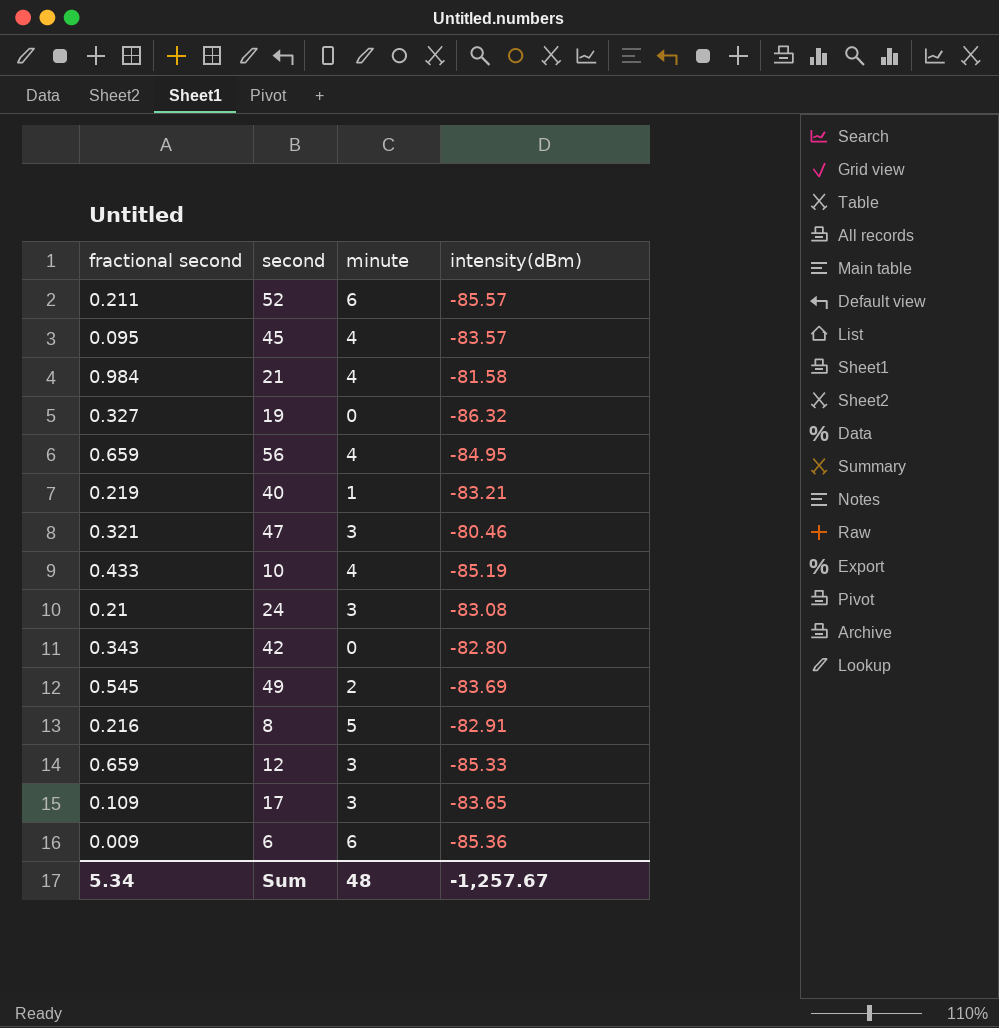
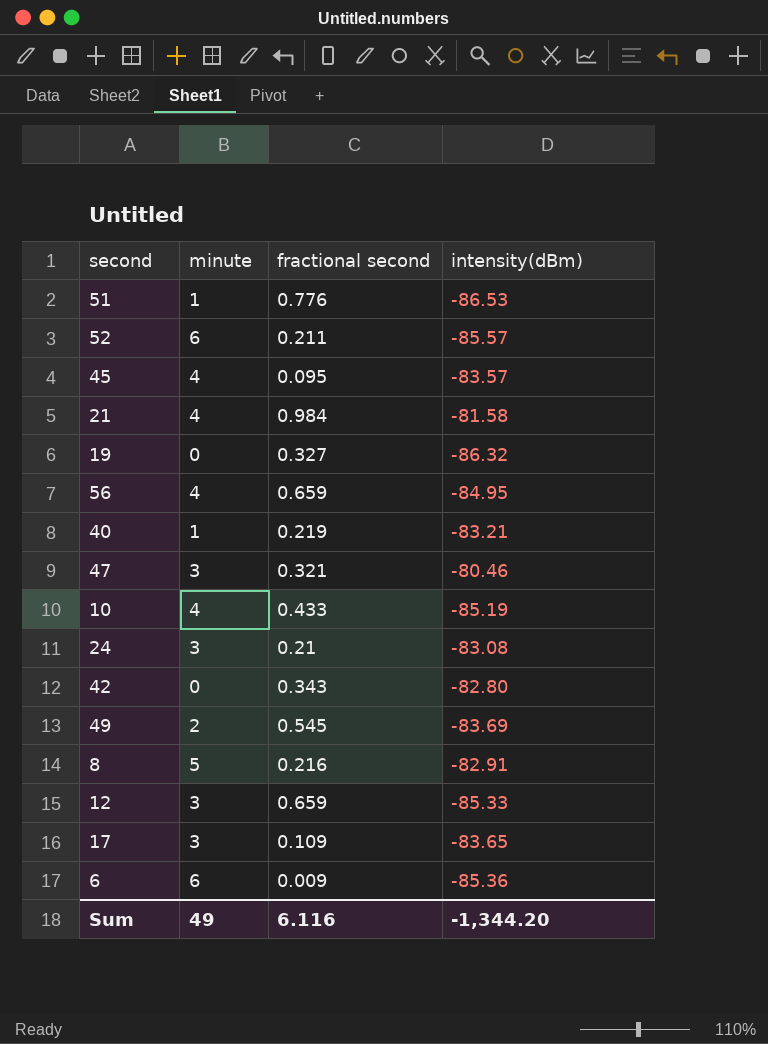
column fractional second | position: 1 -> 3
row 51: none -> 1 | 0.776 | -86.53
Sum | minute: 48 -> 49
Sum | fractional second: 5.34 -> 6.116
Sum | intensity(dBm): -1,257.67 -> -1,344.20

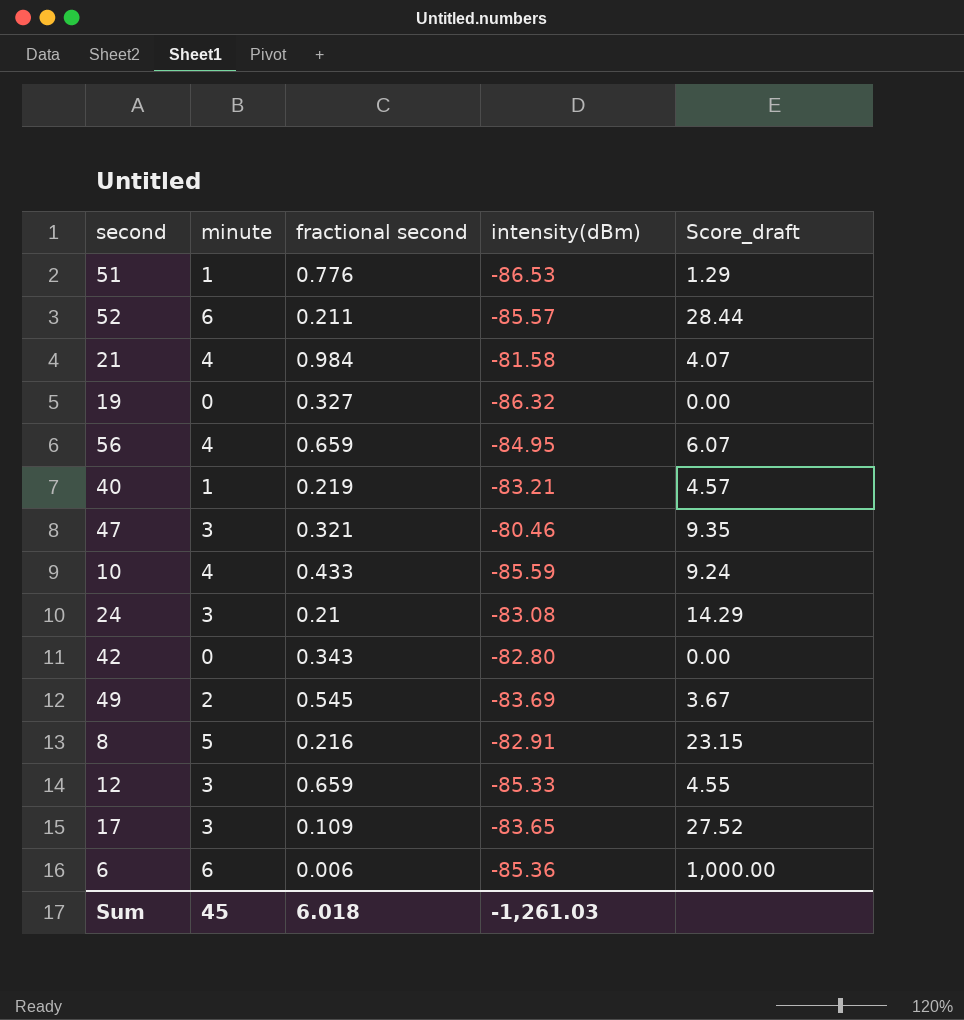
column Score_draft | formula: none -> [minute] / [fractional second]
row 45: 4 | 0.095 | -83.57 -> none
10 | intensity(dBm): -85.19 -> -85.59
6 | fractional second: 0.009 -> 0.006
Sum | minute: 49 -> 45
Sum | fractional second: 6.116 -> 6.018
Sum | intensity(dBm): -1,344.20 -> -1,261.03

